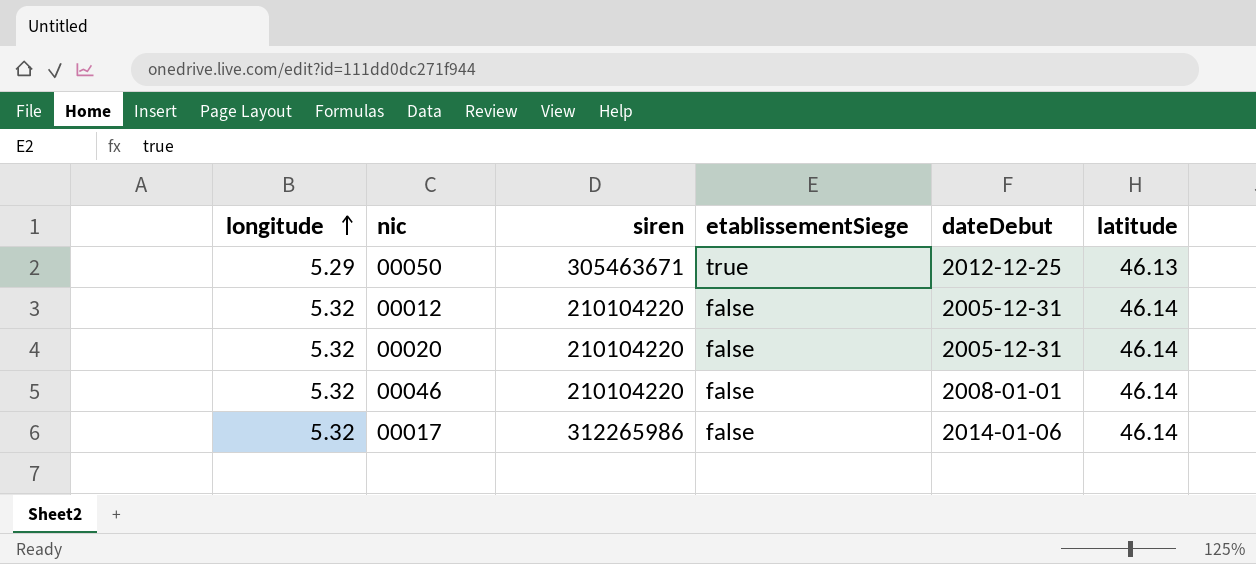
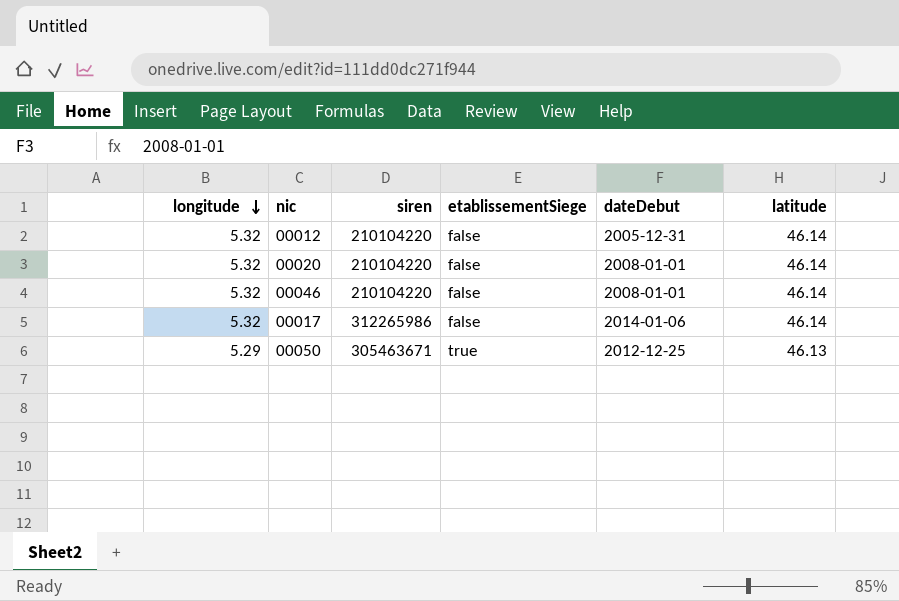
row order: longitude ascending -> longitude descending
00020 | dateDebut: 2005-12-31 -> 2008-01-01

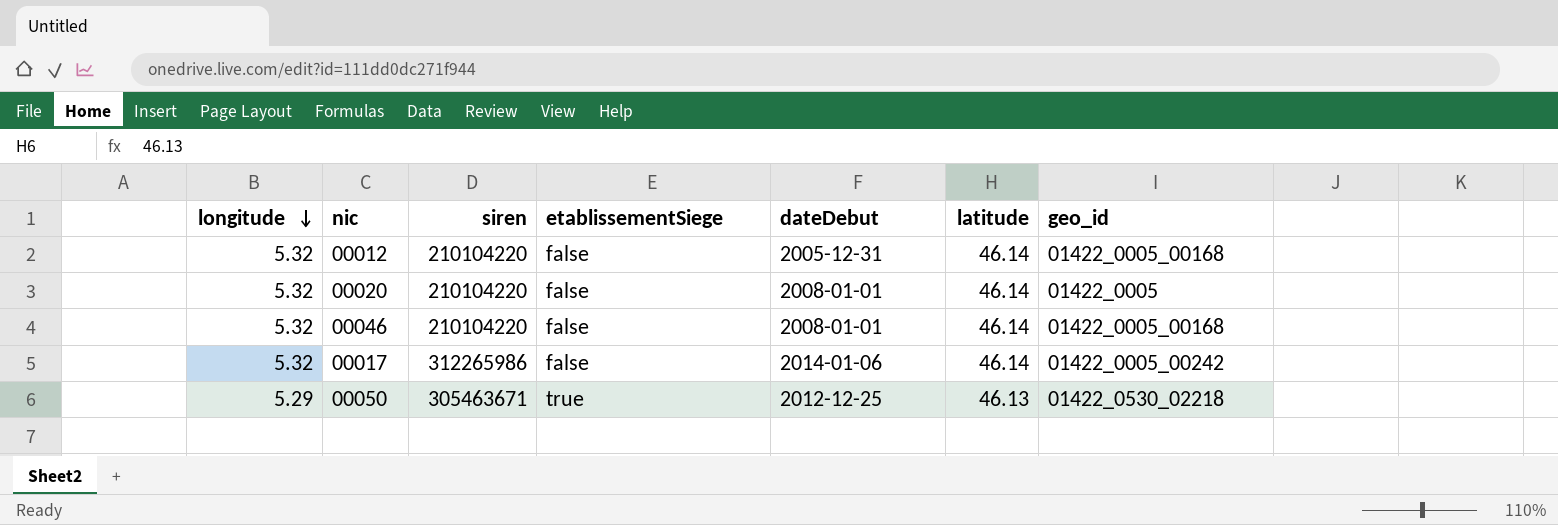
column geo_id | position: none -> 7

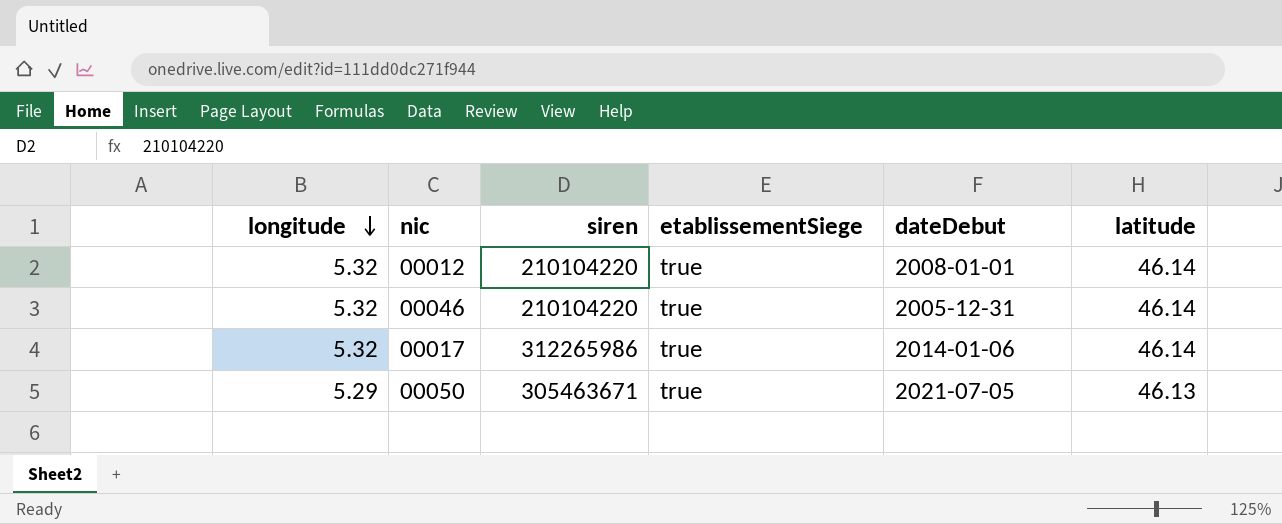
column geo_id | position: 7 -> none
row 00020: 5.32 | 210104220 | false | 2008-01-01 | 46.14 | 01422_0005 -> none
00012 | etablissementSiege: false -> true
00012 | dateDebut: 2005-12-31 -> 2008-01-01
00046 | etablissementSiege: false -> true
00046 | dateDebut: 2008-01-01 -> 2005-12-31
00017 | etablissementSiege: false -> true
00050 | dateDebut: 2012-12-25 -> 2021-07-05

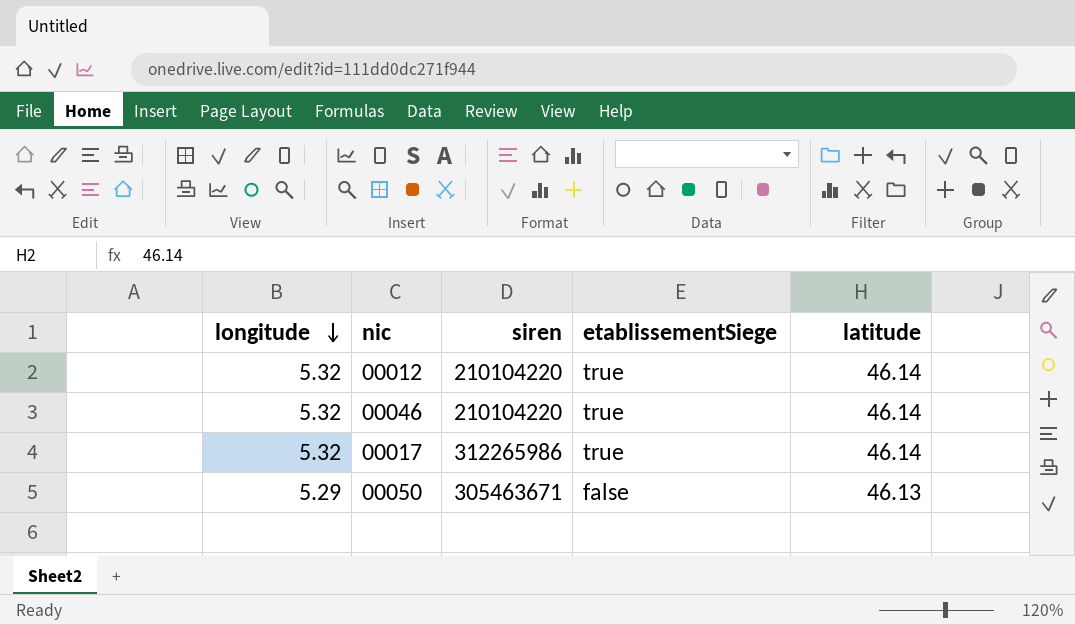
column dateDebut | position: 5 -> none
00050 | etablissementSiege: true -> false

